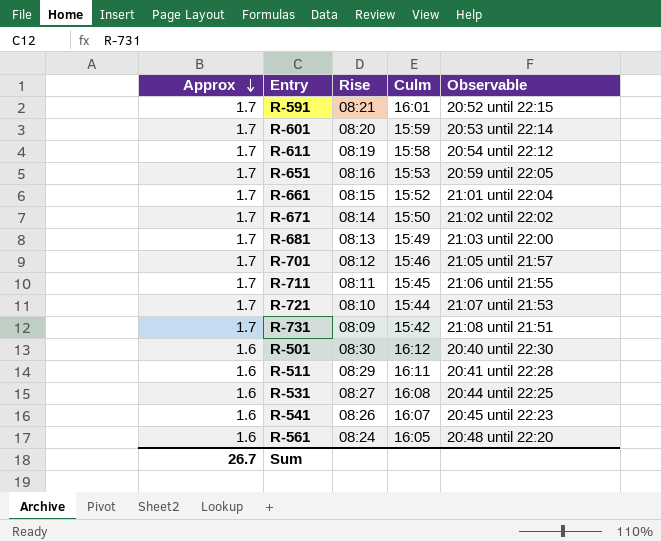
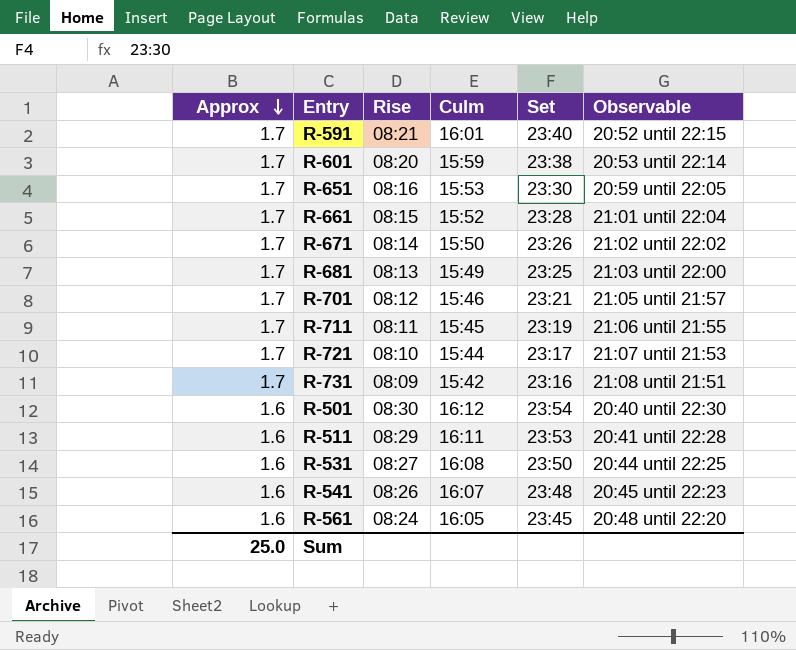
column Set | position: none -> 5
row R-611: 1.7 | 08:19 | 15:58 | 20:54 until 22:12 -> none
Sum | Approx: 26.7 -> 25.0

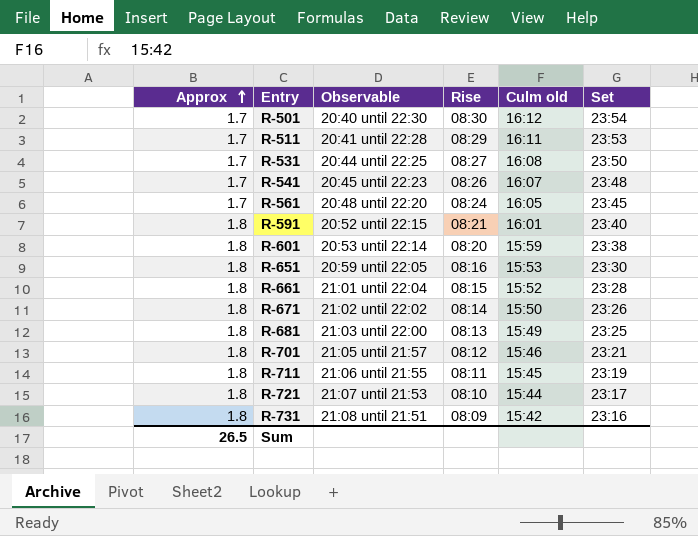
row order: Approx descending -> Approx ascending
column Observable | position: 6 -> 3
column name: Culm -> Culm old
R-501 | Approx: 1.6 -> 1.7
R-511 | Approx: 1.6 -> 1.7
R-531 | Approx: 1.6 -> 1.7
R-541 | Approx: 1.6 -> 1.7
R-561 | Approx: 1.6 -> 1.7
R-591 | Approx: 1.7 -> 1.8
R-601 | Approx: 1.7 -> 1.8
R-651 | Approx: 1.7 -> 1.8
R-661 | Approx: 1.7 -> 1.8
R-671 | Approx: 1.7 -> 1.8
R-681 | Approx: 1.7 -> 1.8
R-701 | Approx: 1.7 -> 1.8
R-711 | Approx: 1.7 -> 1.8
R-721 | Approx: 1.7 -> 1.8
R-731 | Approx: 1.7 -> 1.8
Sum | Approx: 25.0 -> 26.5

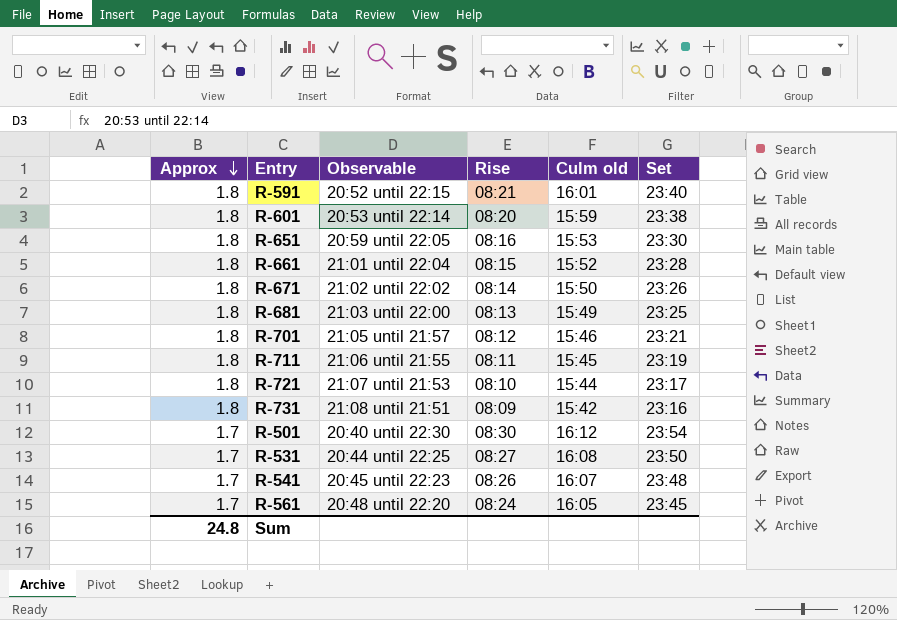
row order: Approx ascending -> Approx descending
row R-511: 1.7 | 20:41 until 22:28 | 08:29 | 16:11 | 23:53 -> none
Sum | Approx: 26.5 -> 24.8

